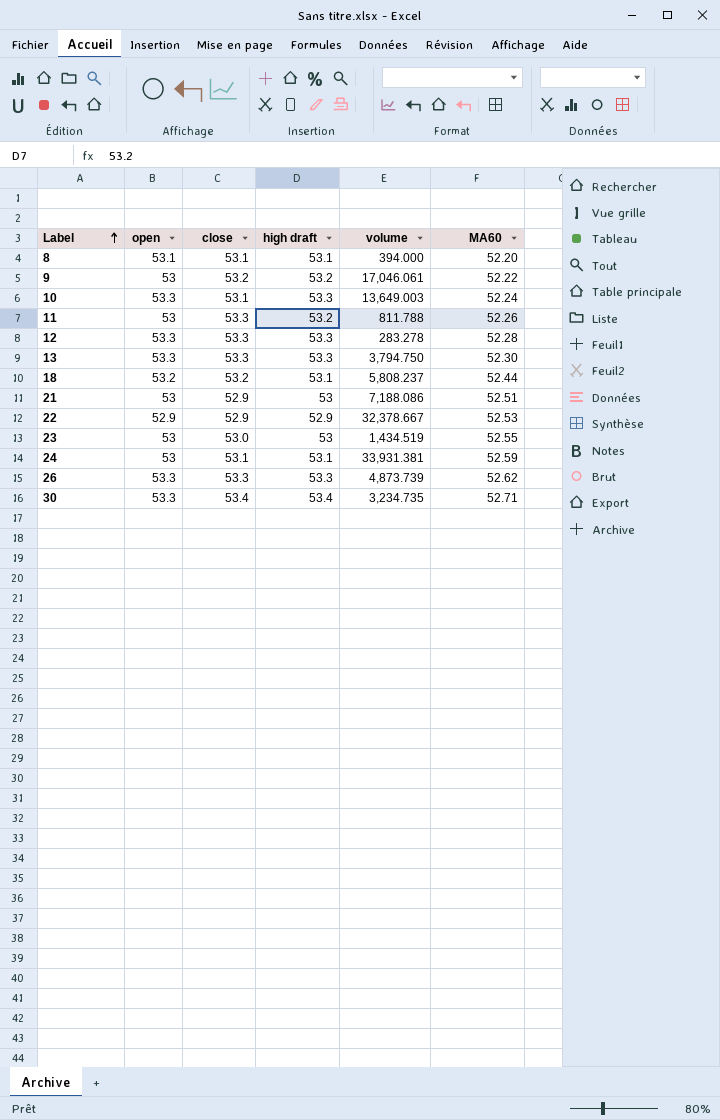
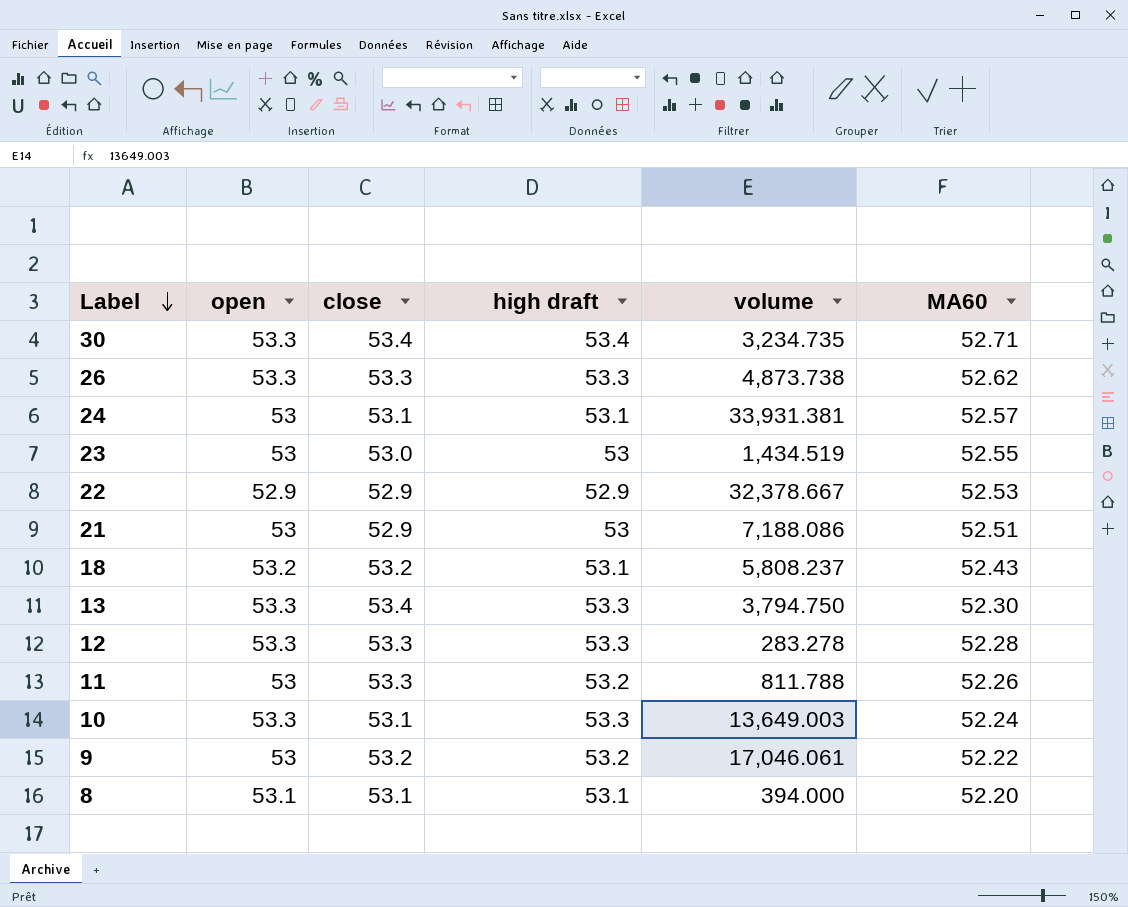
row order: Label ascending -> Label descending
26 | volume: 4,873.739 -> 4,873.738
24 | MA60: 52.59 -> 52.57
18 | MA60: 52.44 -> 52.43
13 | close: 53.3 -> 53.4

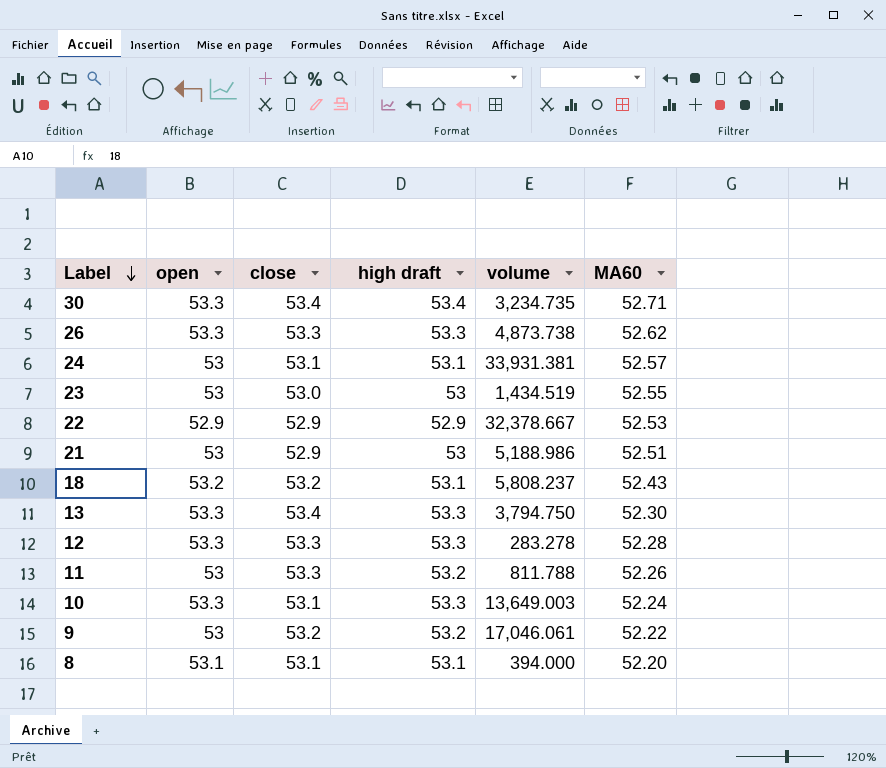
21 | volume: 7,188.086 -> 5,188.986

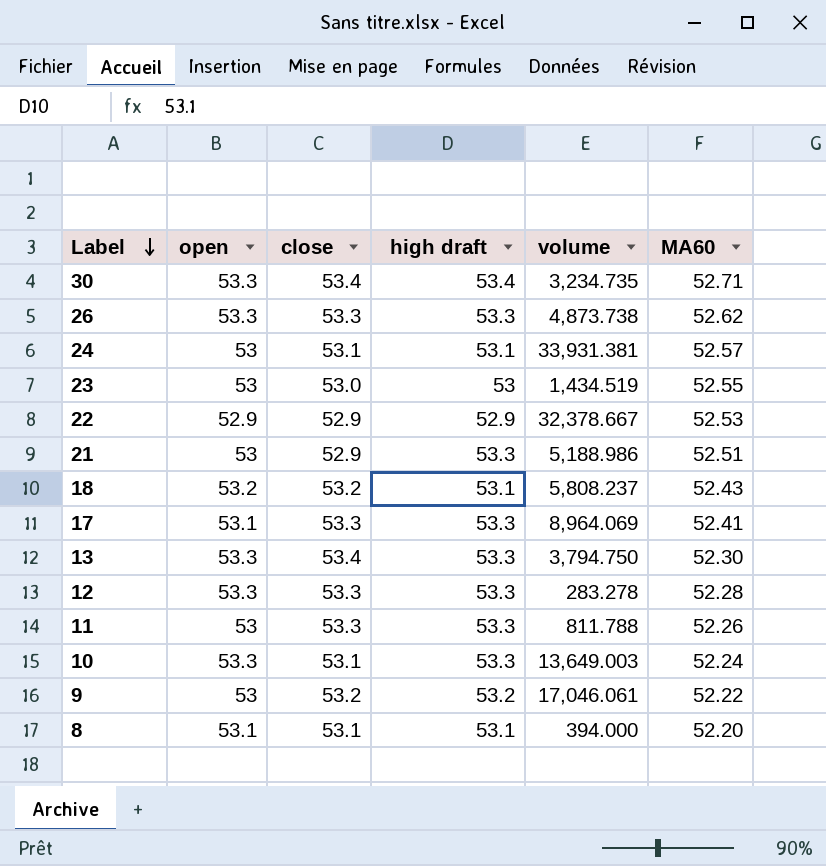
21 | high draft: 53 -> 53.3
row 17: none -> 53.1 | 53.3 | 53.3 | 8,964.069 | 52.41
11 | high draft: 53.2 -> 53.3

